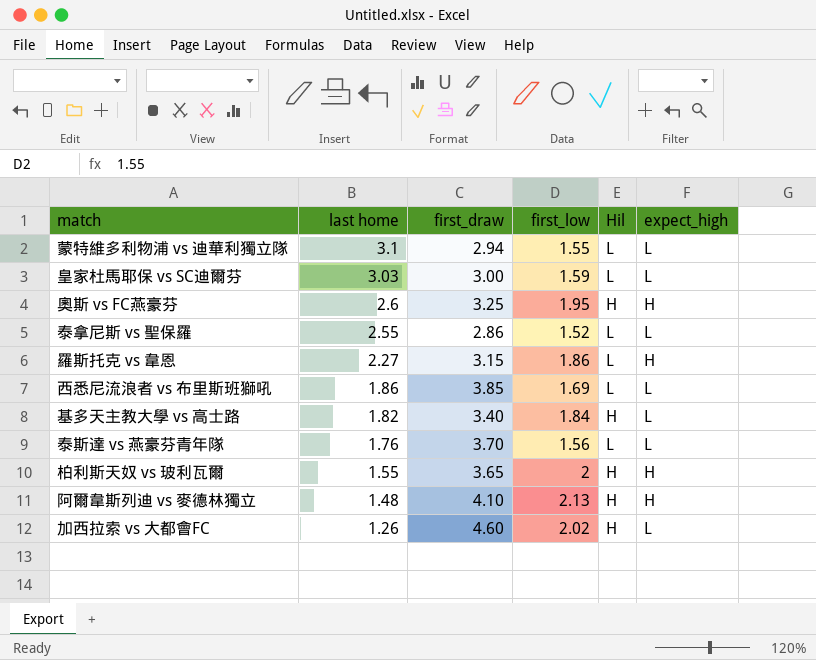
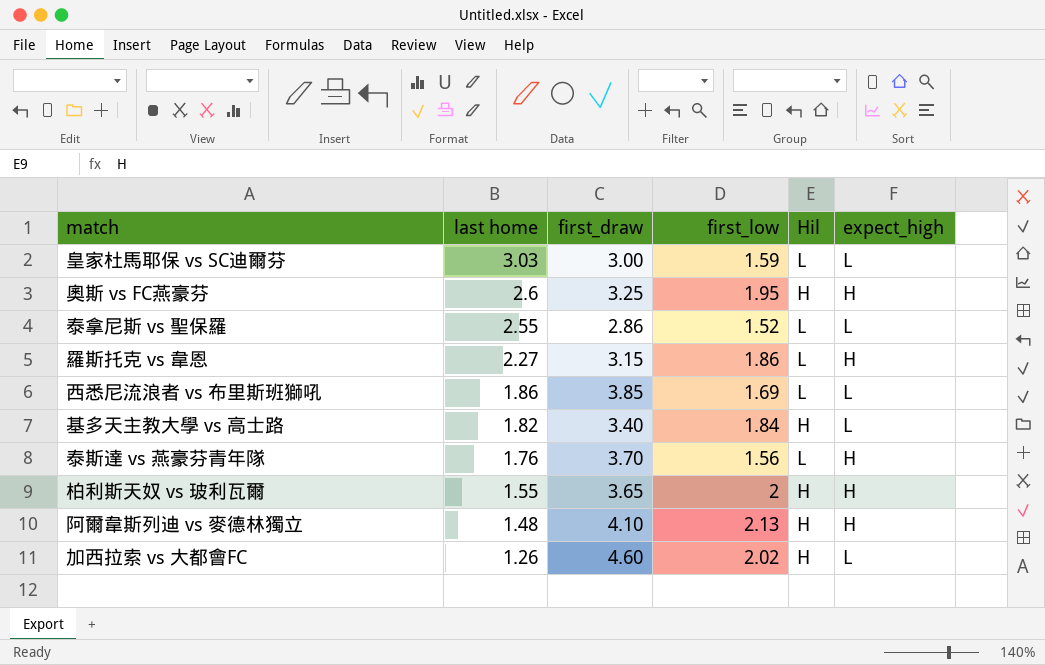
row 蒙特維多利物浦 vs 迪華利獨立隊: 3.1 | 2.94 | 1.55 | L | L -> none
泰斯達 vs 燕豪芬青年隊 | expect_high: L -> H

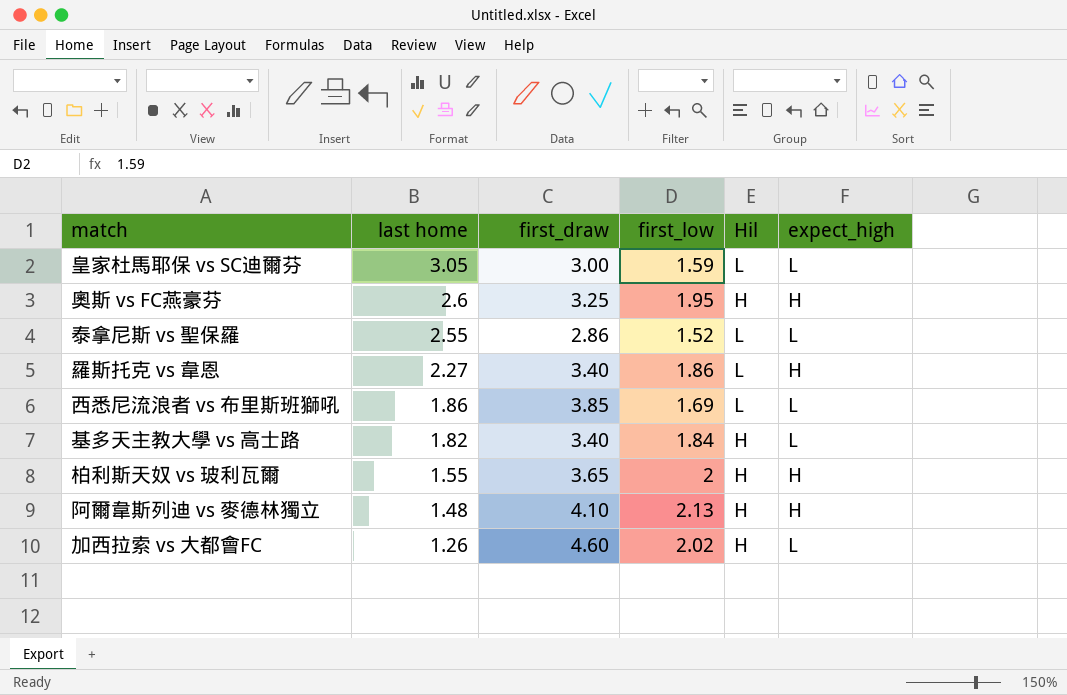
row 泰斯達 vs 燕豪芬青年隊: 1.76 | 3.70 | 1.56 | L | H -> none
皇家杜馬耶保 vs SC迪爾芬 | last home: 3.03 -> 3.05
羅斯托克 vs 韋恩 | first_draw: 3.15 -> 3.40

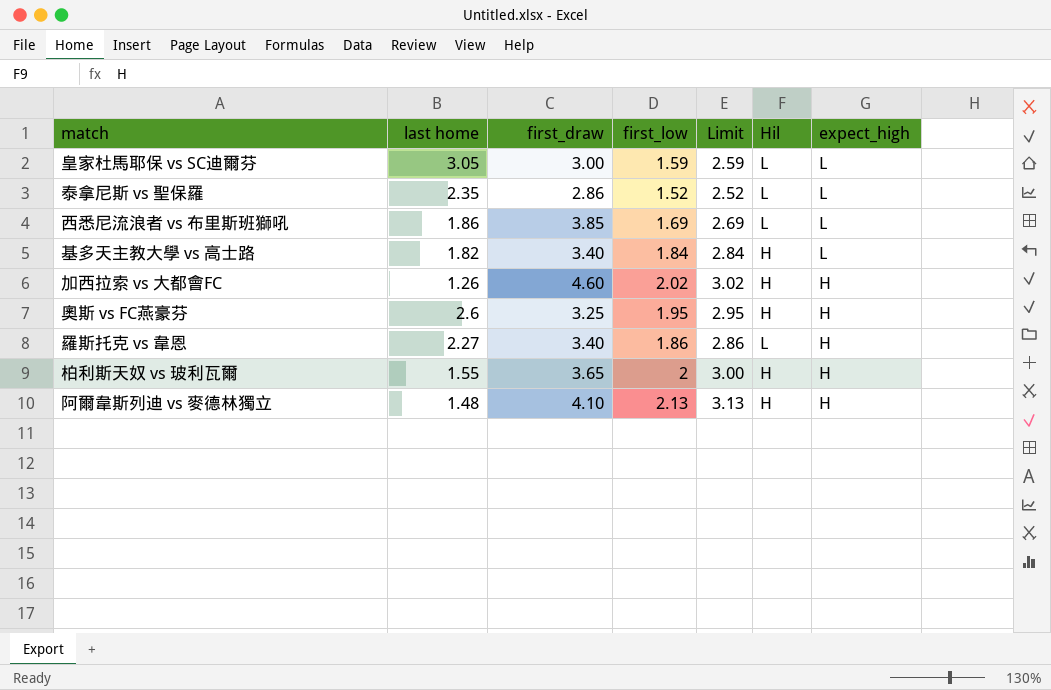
row order: last home descending -> expect_high descending
column Limit | formula: none -> [first_low] + 1
泰拿尼斯 vs 聖保羅 | last home: 2.55 -> 2.35
加西拉索 vs 大都會FC | expect_high: L -> H

